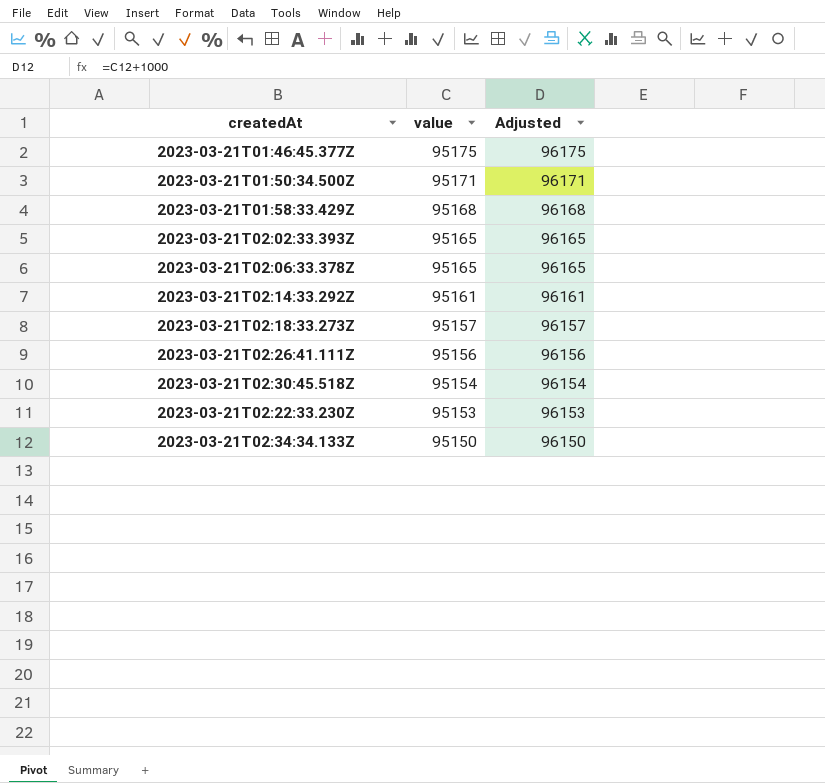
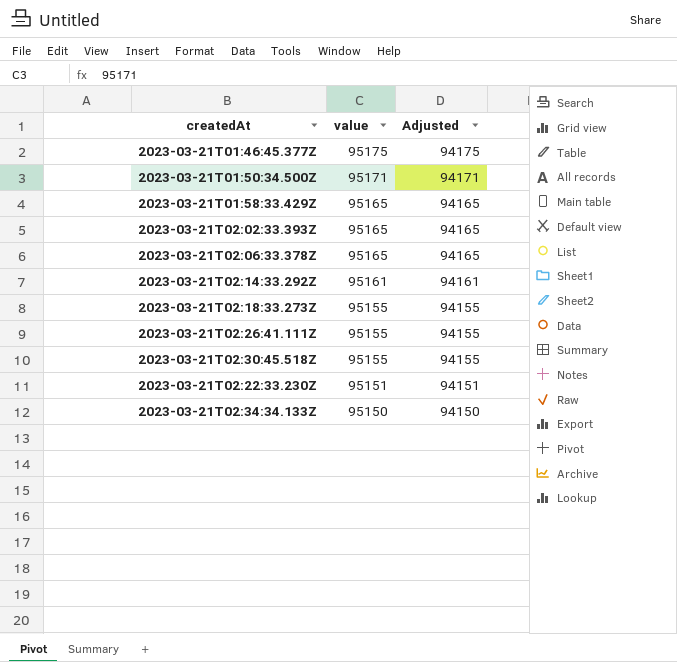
column Adjusted | formula: [value] + 1000 -> [value] - 1000
2023-03-21T01:58:33.429Z | value: 95168 -> 95165
2023-03-21T02:18:33.273Z | value: 95157 -> 95155
2023-03-21T02:26:41.111Z | value: 95156 -> 95155
2023-03-21T02:30:45.518Z | value: 95154 -> 95155
2023-03-21T02:22:33.230Z | value: 95153 -> 95151

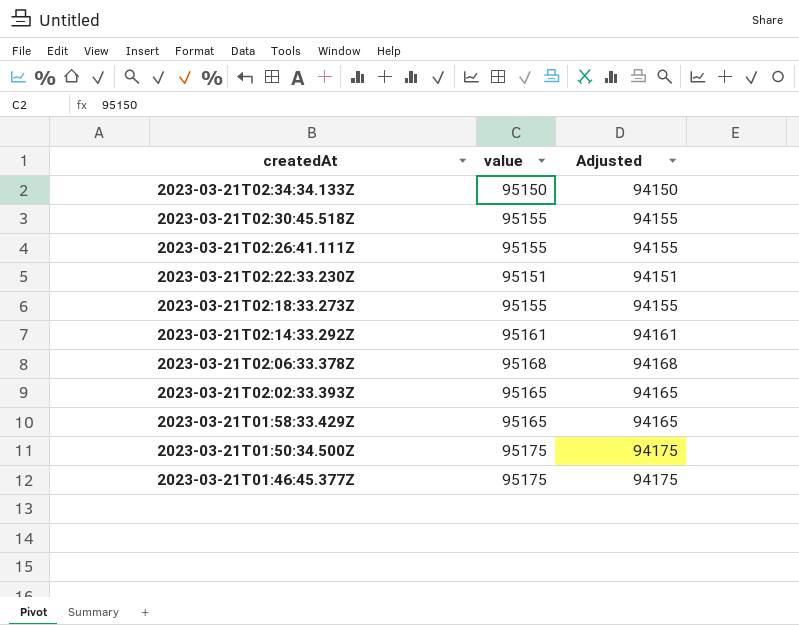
row order: value descending -> createdAt descending
2023-03-21T02:06:33.378Z | value: 95165 -> 95168
2023-03-21T02:06:33.378Z | Adjusted: 94165 -> 94168
2023-03-21T01:50:34.500Z | value: 95171 -> 95175
2023-03-21T01:50:34.500Z | Adjusted: 94171 -> 94175

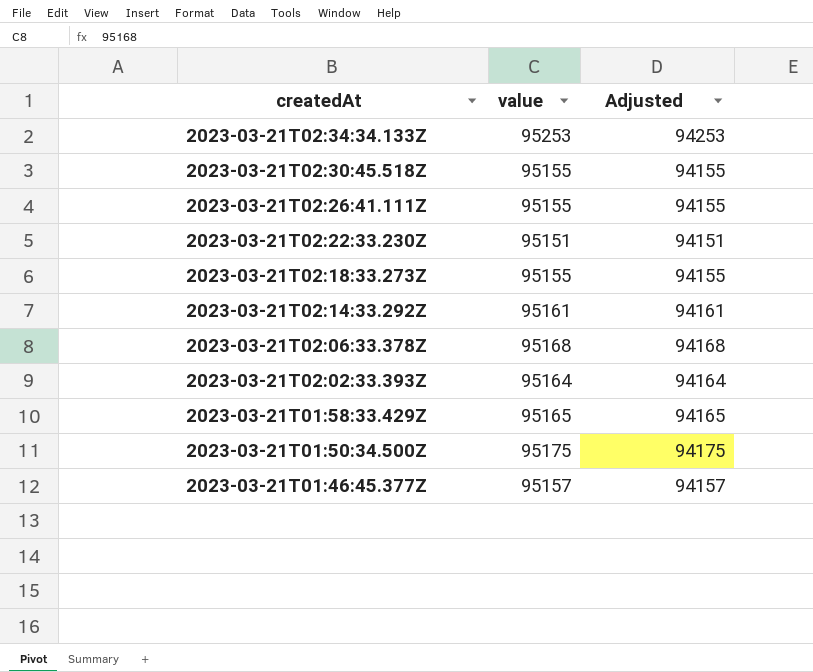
2023-03-21T02:34:34.133Z | value: 95150 -> 95253
2023-03-21T02:34:34.133Z | Adjusted: 94150 -> 94253
2023-03-21T02:02:33.393Z | value: 95165 -> 95164
2023-03-21T02:02:33.393Z | Adjusted: 94165 -> 94164
2023-03-21T01:46:45.377Z | value: 95175 -> 95157
2023-03-21T01:46:45.377Z | Adjusted: 94175 -> 94157

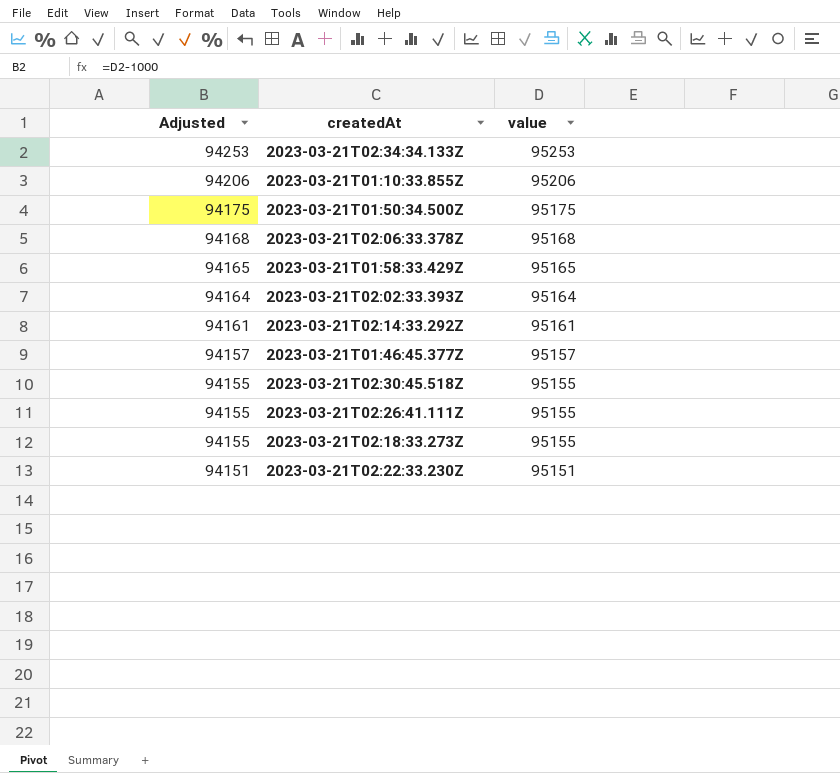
row order: createdAt descending -> Adjusted descending
column Adjusted | position: 3 -> 1
row 2023-03-21T01:10:33.855Z: none -> 94206 | 95206

